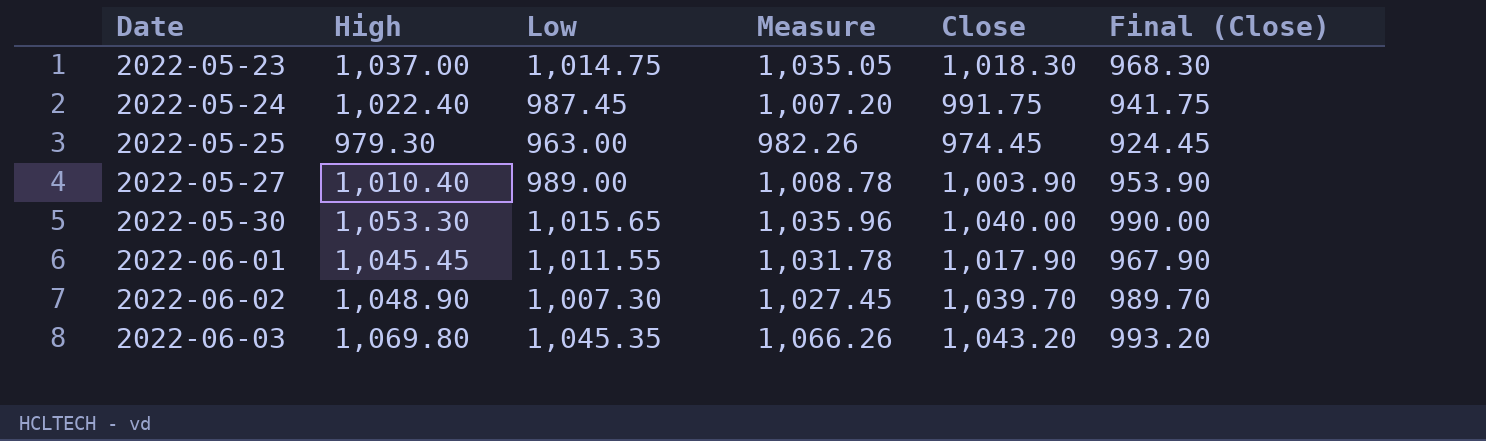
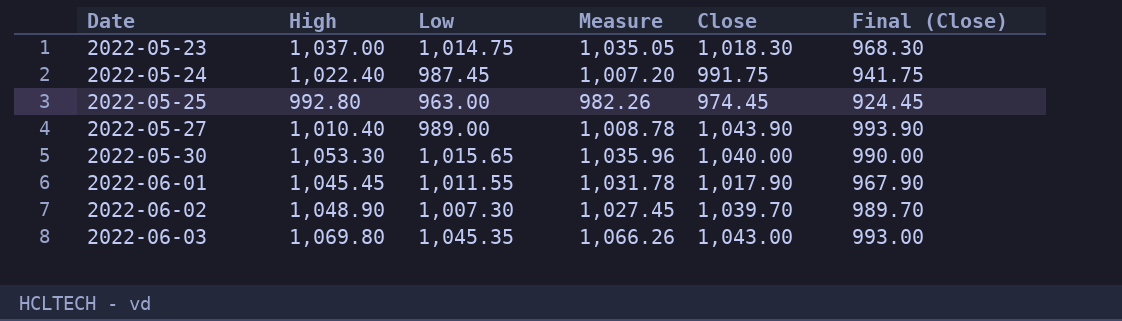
2022-05-25 | High: 979.30 -> 992.80
2022-05-27 | Close: 1,003.90 -> 1,043.90
2022-05-27 | Final (Close): 953.90 -> 993.90
2022-06-03 | Close: 1,043.20 -> 1,043.00
2022-06-03 | Final (Close): 993.20 -> 993.00

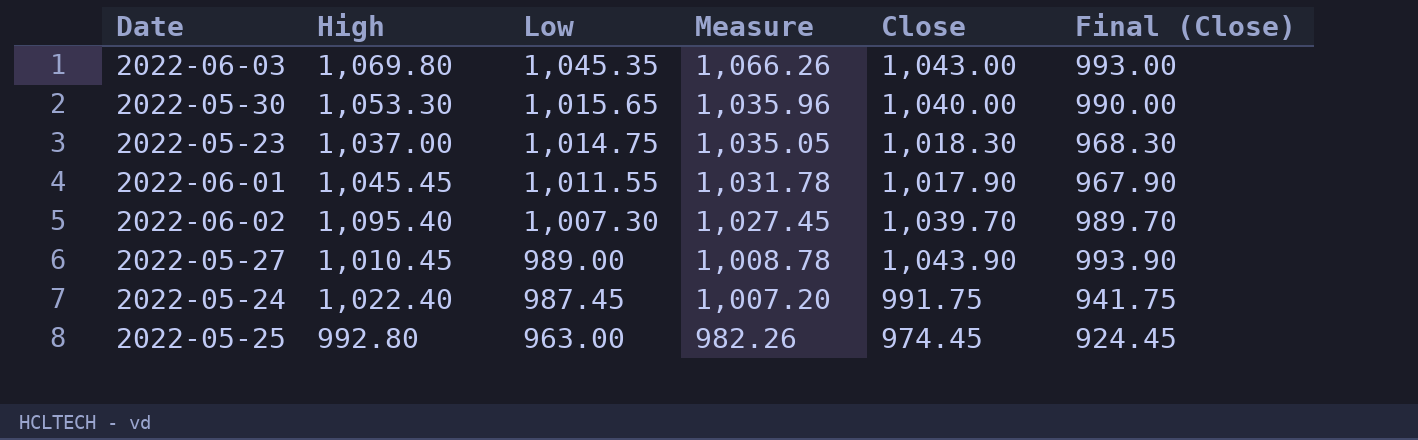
row order: Date ascending -> Low descending
2022-06-02 | High: 1,048.90 -> 1,095.40
2022-05-27 | High: 1,010.40 -> 1,010.45

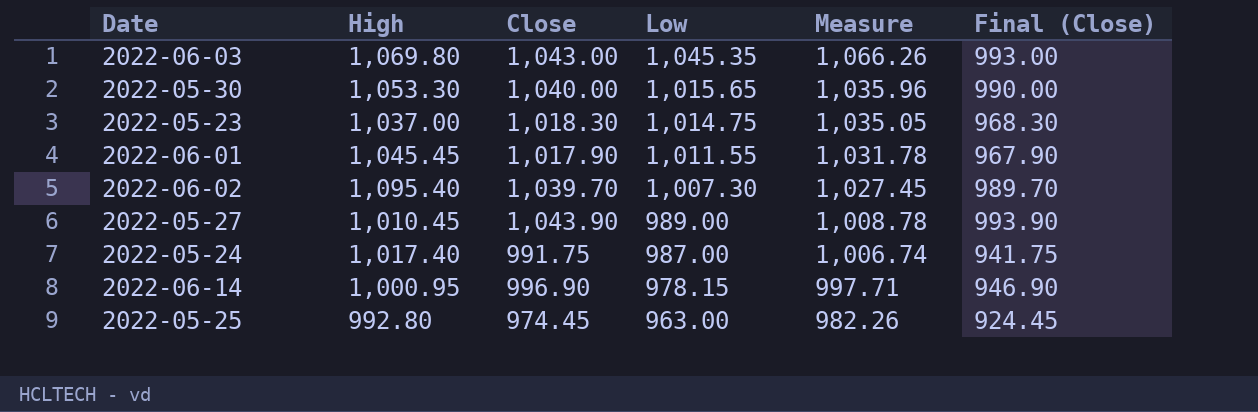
column Close | position: 5 -> 3
2022-05-24 | High: 1,022.40 -> 1,017.40
2022-05-24 | Low: 987.45 -> 987.00
2022-05-24 | Measure: 1,007.20 -> 1,006.74
row 2022-06-14: none -> 1,000.95 | 996.90 | 978.15 | 997.71 | 946.90

